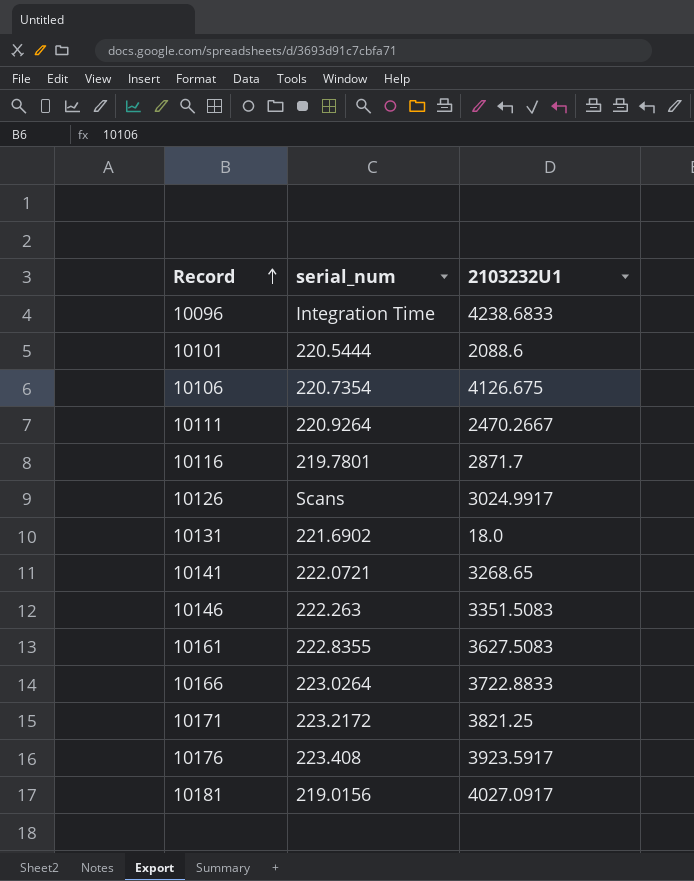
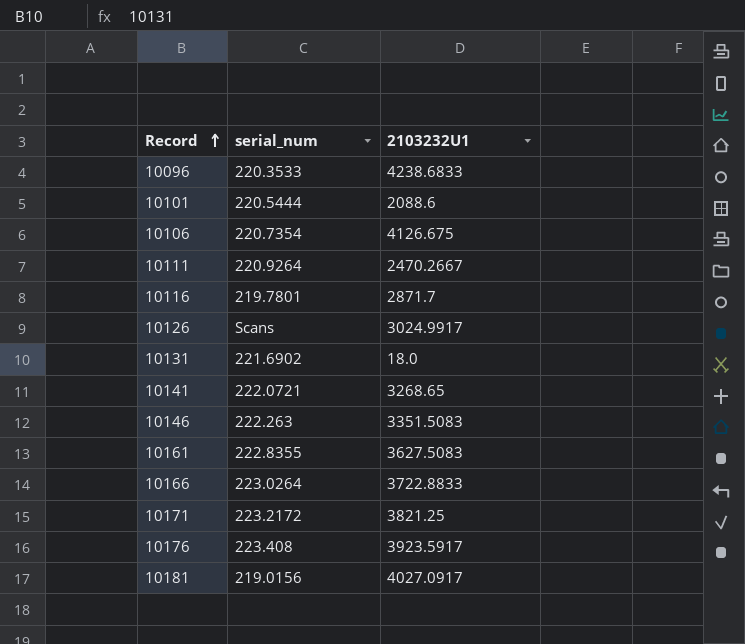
10096 | serial_num: Integration Time -> 220.3533

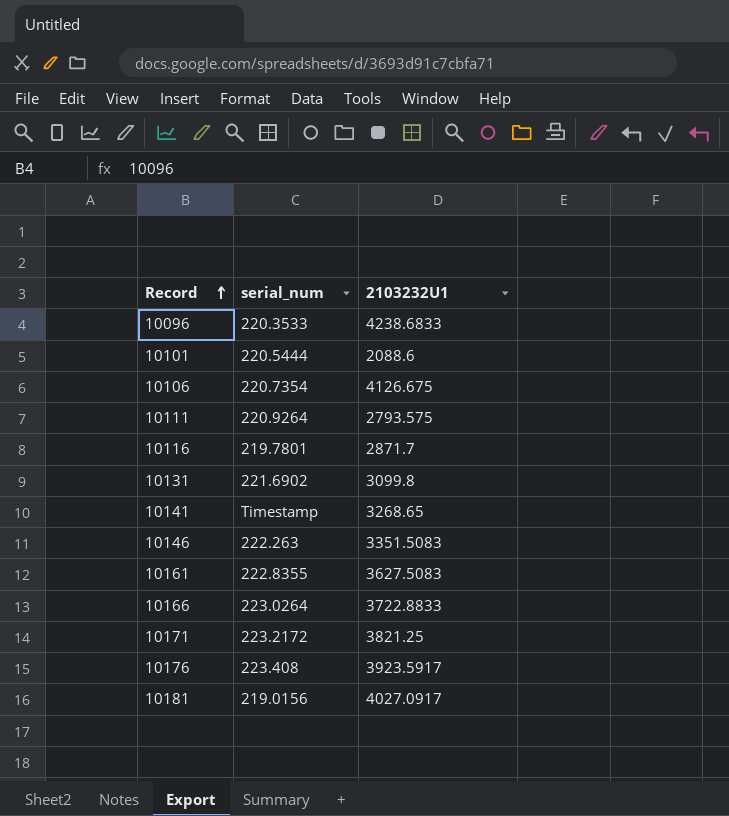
row 10126: Scans | 3024.9917 -> none
10111 | 2103232U1: 2470.2667 -> 2793.575
10131 | 2103232U1: 18.0 -> 3099.8
10141 | serial_num: 222.0721 -> Timestamp

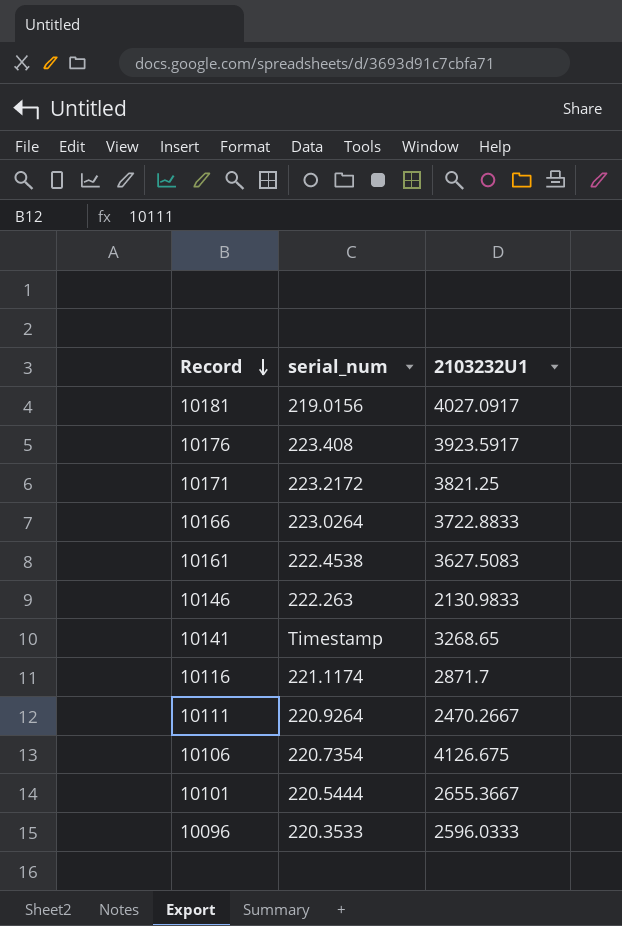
row order: Record ascending -> Record descending
row 10131: 221.6902 | 3099.8 -> none
10161 | serial_num: 222.8355 -> 222.4538
10146 | 2103232U1: 3351.5083 -> 2130.9833
10116 | serial_num: 219.7801 -> 221.1174
10111 | 2103232U1: 2793.575 -> 2470.2667
10101 | 2103232U1: 2088.6 -> 2655.3667
10096 | 2103232U1: 4238.6833 -> 2596.0333

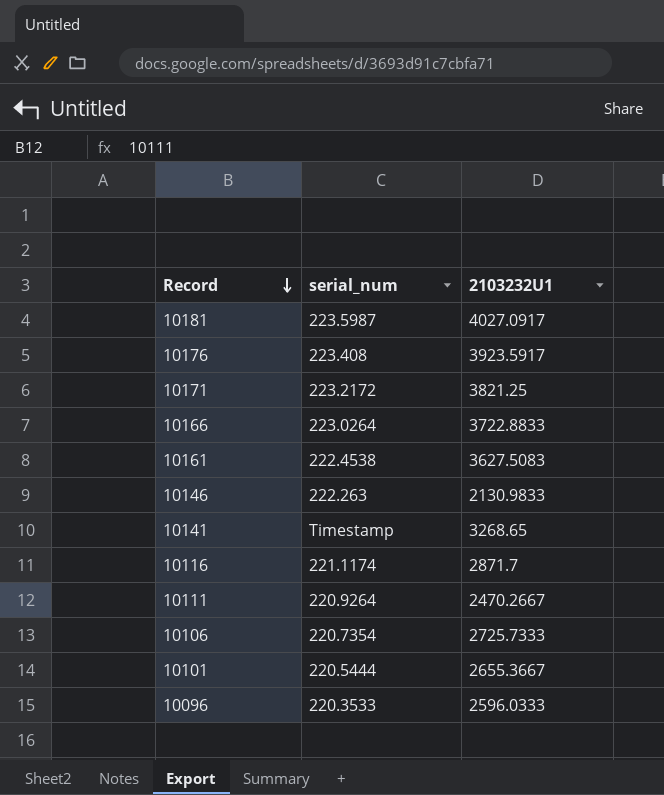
10181 | serial_num: 219.0156 -> 223.5987
10106 | 2103232U1: 4126.675 -> 2725.7333

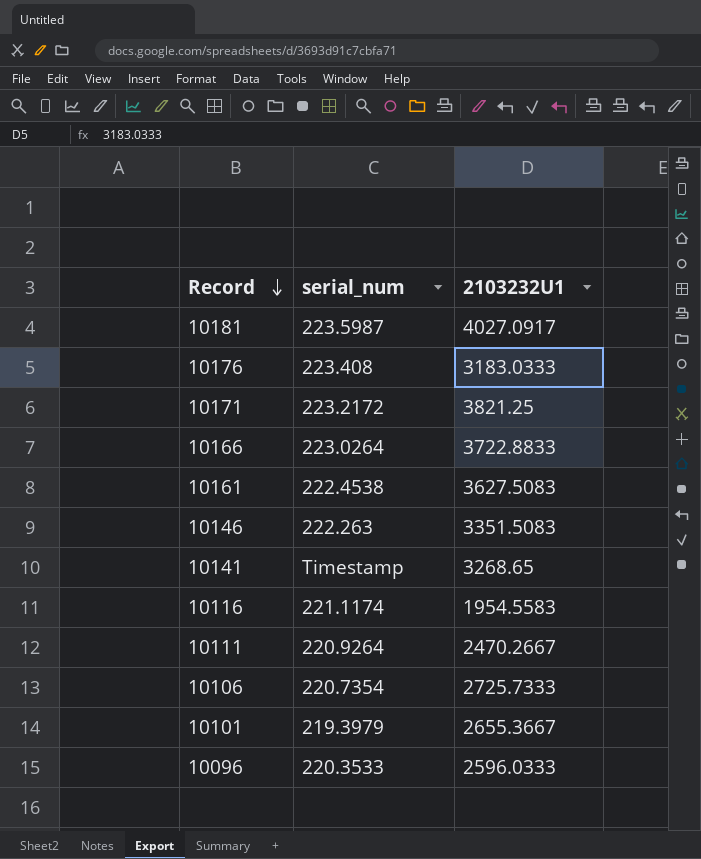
10176 | 2103232U1: 3923.5917 -> 3183.0333
10146 | 2103232U1: 2130.9833 -> 3351.5083
10116 | 2103232U1: 2871.7 -> 1954.5583
10101 | serial_num: 220.5444 -> 219.3979

